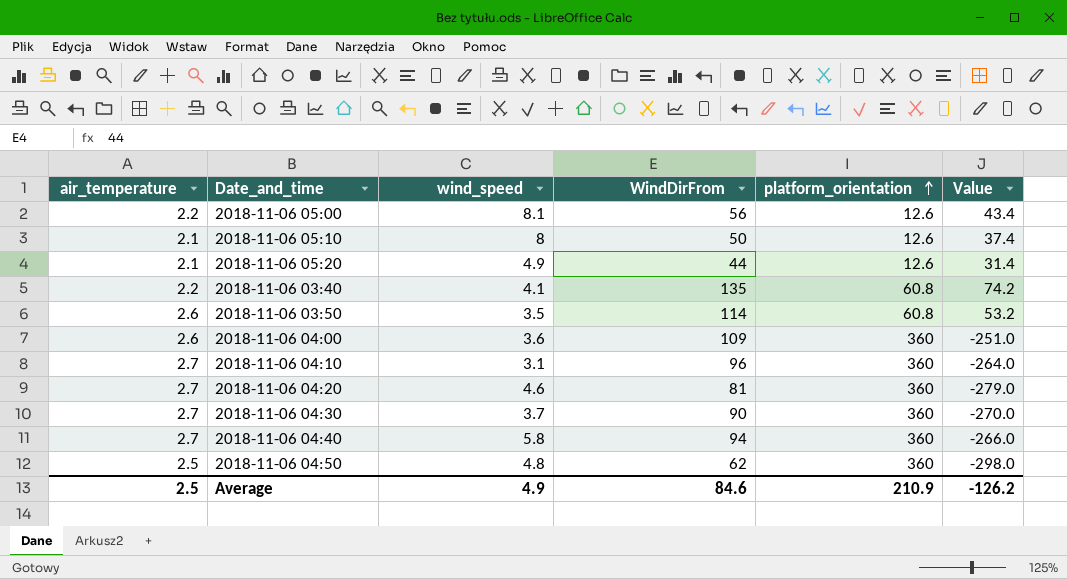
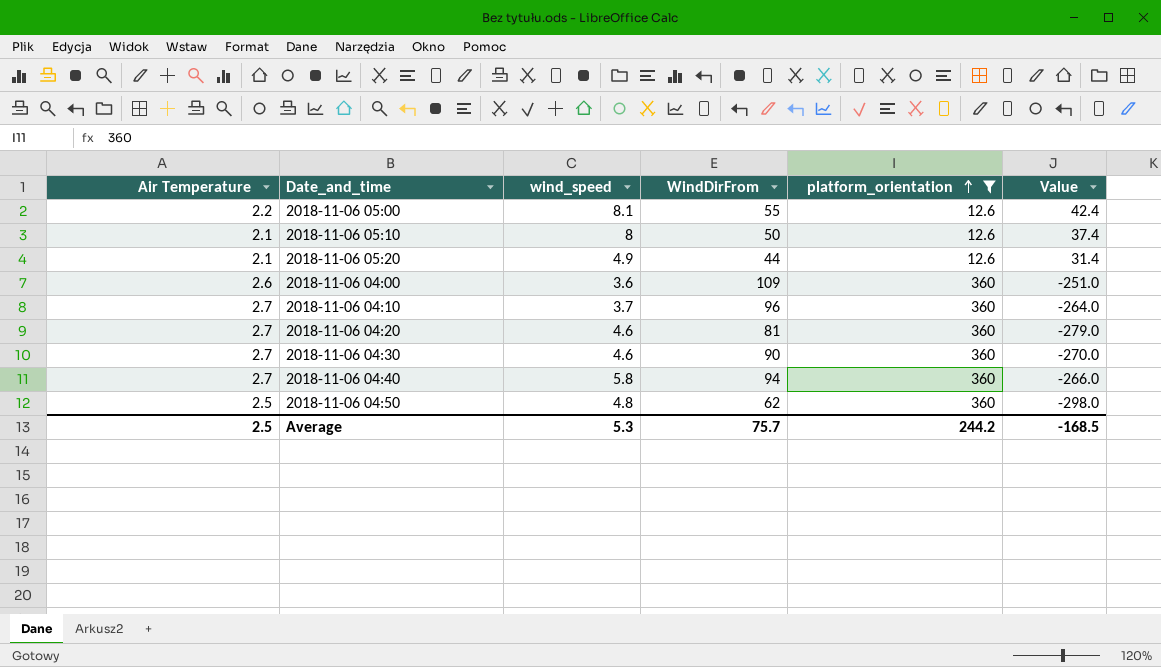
filter: none -> platform_orientation != 60.8
column name: air_temperature -> Air Temperature
2018-11-06 05:00 | WindDirFrom: 56 -> 55
2018-11-06 05:00 | Value: 43.4 -> 42.4
2018-11-06 04:10 | wind_speed: 3.1 -> 3.7
2018-11-06 04:30 | wind_speed: 3.7 -> 4.6
Average | wind_speed: 4.9 -> 5.3
Average | WindDirFrom: 84.6 -> 75.7
Average | platform_orientation: 210.9 -> 244.2
Average | Value: -126.2 -> -168.5

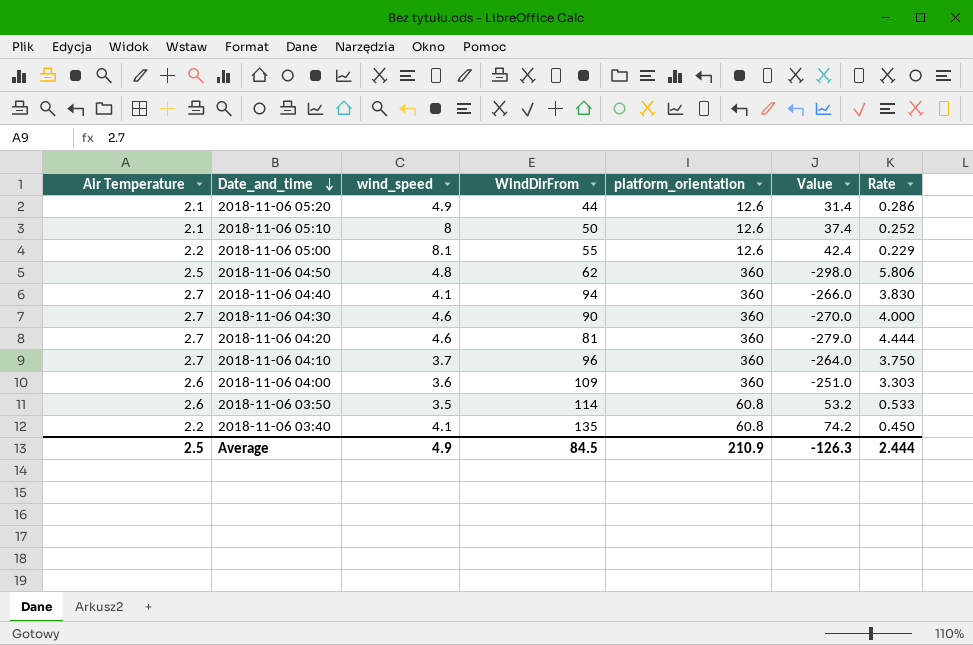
filter: platform_orientation != 60.8 -> none
row order: platform_orientation ascending -> Date_and_time descending
column Rate | formula: none -> [platform_orientation] / [WindDirFrom]
2018-11-06 04:40 | wind_speed: 5.8 -> 4.1
Average | wind_speed: 5.3 -> 4.9
Average | WindDirFrom: 75.7 -> 84.5
Average | platform_orientation: 244.2 -> 210.9
Average | Value: -168.5 -> -126.3

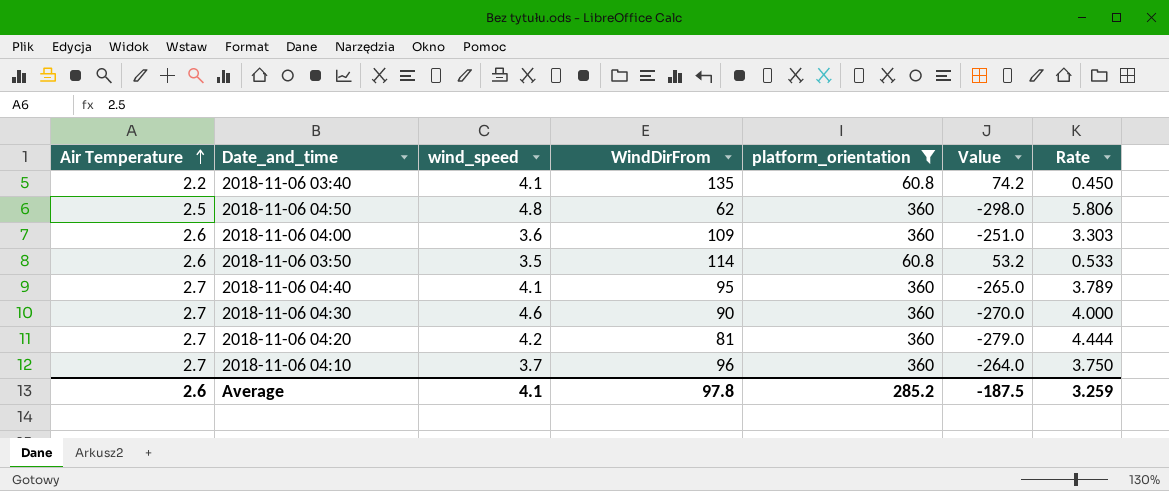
filter: none -> platform_orientation != 12.6
row order: Date_and_time descending -> Air Temperature ascending
2018-11-06 04:40 | WindDirFrom: 94 -> 95
2018-11-06 04:40 | Value: -266.0 -> -265.0
2018-11-06 04:40 | Rate: 3.830 -> 3.789
2018-11-06 04:20 | wind_speed: 4.6 -> 4.2
Average | Air Temperature: 2.5 -> 2.6
Average | wind_speed: 4.9 -> 4.1
Average | WindDirFrom: 84.5 -> 97.8
Average | platform_orientation: 210.9 -> 285.2
Average | Value: -126.3 -> -187.5
Average | Rate: 2.444 -> 3.259

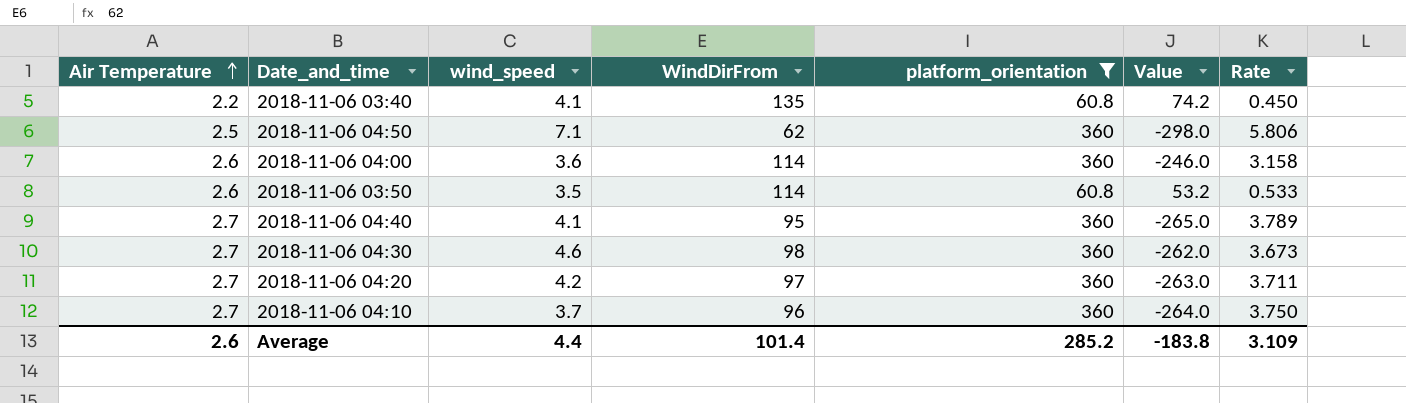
2018-11-06 04:50 | wind_speed: 4.8 -> 7.1
2018-11-06 04:00 | WindDirFrom: 109 -> 114
2018-11-06 04:00 | Value: -251.0 -> -246.0
2018-11-06 04:00 | Rate: 3.303 -> 3.158
2018-11-06 04:30 | WindDirFrom: 90 -> 98
2018-11-06 04:30 | Value: -270.0 -> -262.0
2018-11-06 04:30 | Rate: 4.000 -> 3.673
2018-11-06 04:20 | WindDirFrom: 81 -> 97
2018-11-06 04:20 | Value: -279.0 -> -263.0
2018-11-06 04:20 | Rate: 4.444 -> 3.711
Average | wind_speed: 4.1 -> 4.4
Average | WindDirFrom: 97.8 -> 101.4
Average | Value: -187.5 -> -183.8
Average | Rate: 3.259 -> 3.109

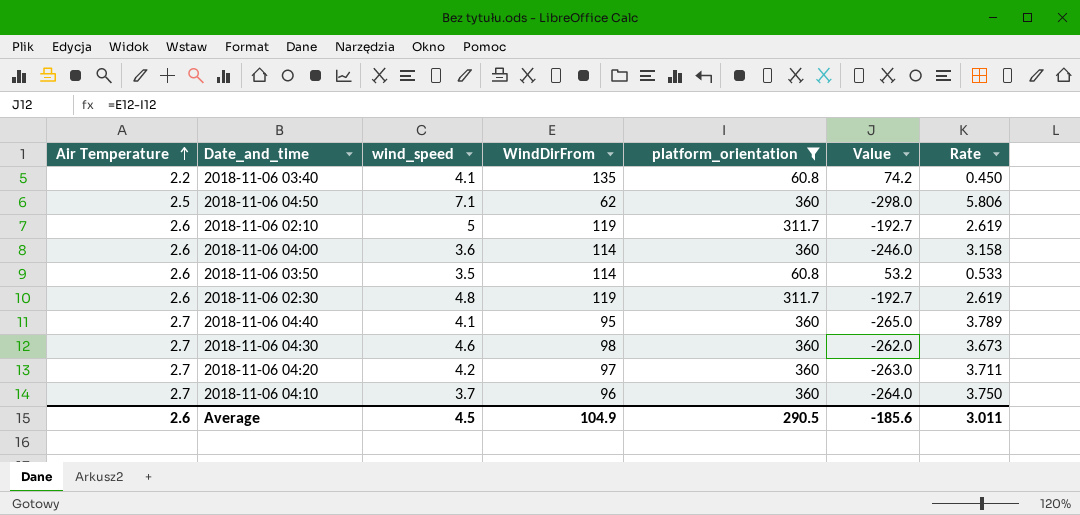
row 2018-11-06 02:10: none -> 2.6 | 5 | 119 | 311.7 | -192.7 | 2.619
row 2018-11-06 02:30: none -> 2.6 | 4.8 | 119 | 311.7 | -192.7 | 2.619
Average | wind_speed: 4.4 -> 4.5
Average | WindDirFrom: 101.4 -> 104.9
Average | platform_orientation: 285.2 -> 290.5
Average | Value: -183.8 -> -185.6
Average | Rate: 3.109 -> 3.011

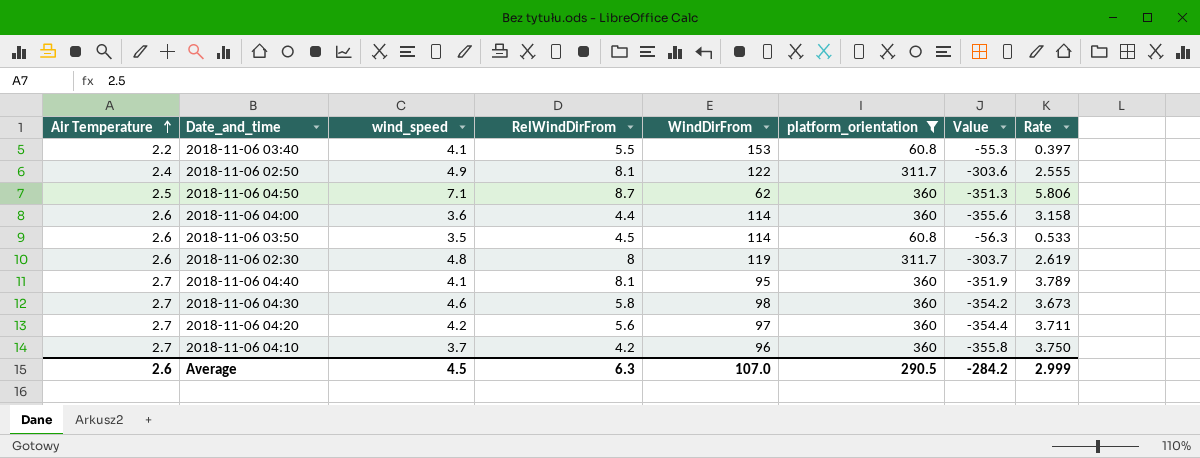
column RelWindDirFrom | position: none -> 4
column Value | formula: [WindDirFrom] - [platform_orientation] -> [RelWindDirFrom] - [platform_orientation]
row 2018-11-06 02:10: 2.6 | 5 | 119 | 311.7 | -192.7 | 2.619 -> none
2018-11-06 03:40 | WindDirFrom: 135 -> 153
2018-11-06 03:40 | Rate: 0.450 -> 0.397
row 2018-11-06 02:50: none -> 2.4 | 4.9 | 8.1 | 122 | 311.7 | -303.6 | 2.555
Average | WindDirFrom: 104.9 -> 107.0
Average | Value: -185.6 -> -284.2
Average | Rate: 3.011 -> 2.999

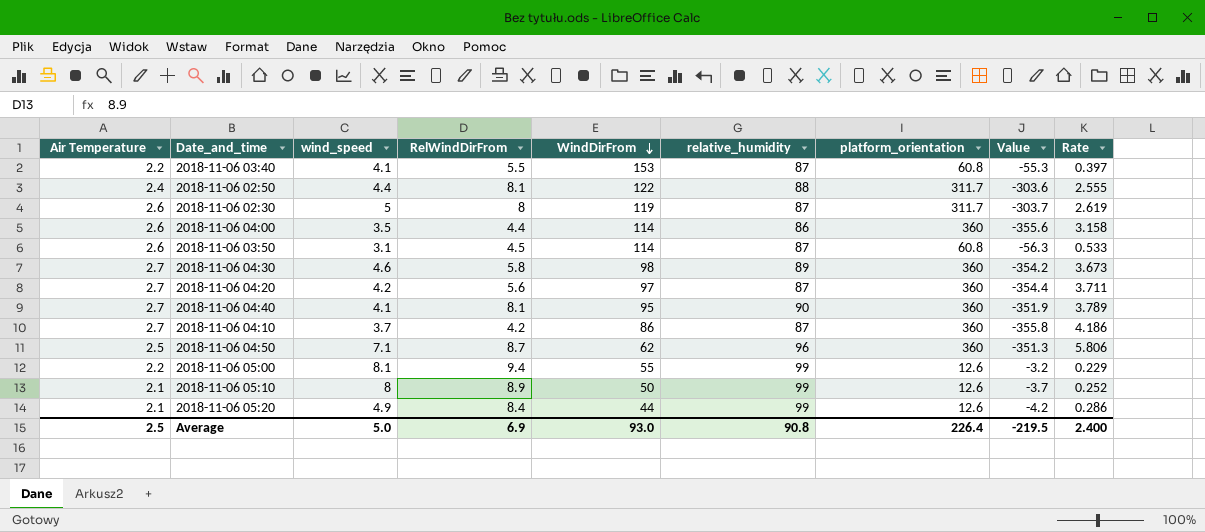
filter: platform_orientation != 12.6 -> none
row order: Air Temperature ascending -> WindDirFrom descending
column relative_humidity | position: none -> 6
2018-11-06 02:50 | wind_speed: 4.9 -> 4.4
2018-11-06 02:30 | wind_speed: 4.8 -> 5
2018-11-06 04:00 | wind_speed: 3.6 -> 3.5
2018-11-06 03:50 | wind_speed: 3.5 -> 3.1
2018-11-06 04:10 | WindDirFrom: 96 -> 86
2018-11-06 04:10 | Rate: 3.750 -> 4.186
Average | Air Temperature: 2.6 -> 2.5
Average | wind_speed: 4.5 -> 5.0
Average | RelWindDirFrom: 6.3 -> 6.9
Average | WindDirFrom: 107.0 -> 93.0
Average | platform_orientation: 290.5 -> 226.4
Average | Value: -284.2 -> -219.5
Average | Rate: 2.999 -> 2.400

